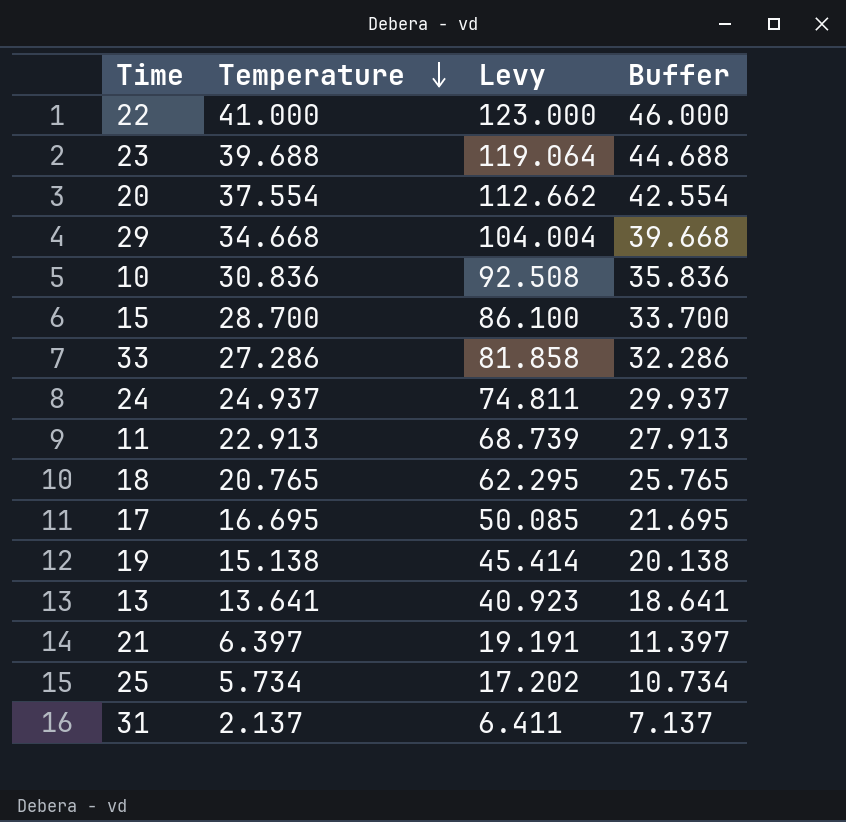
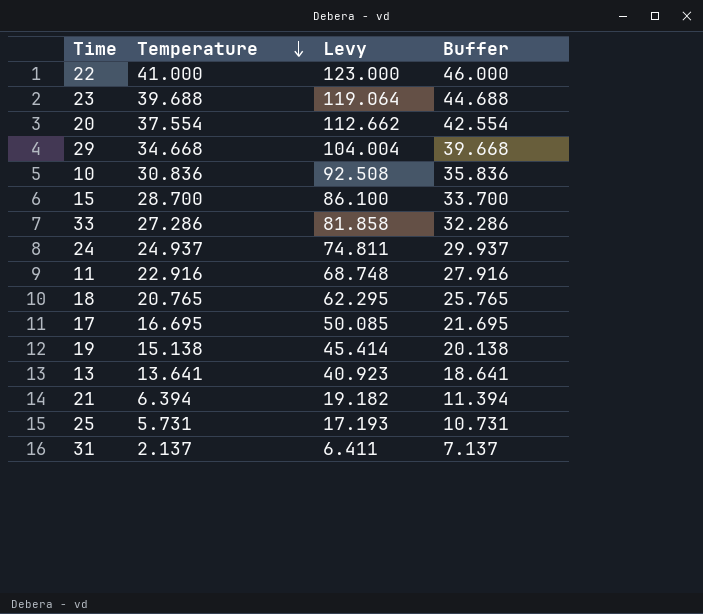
11 | Temperature: 22.913 -> 22.916
11 | Levy: 68.739 -> 68.748
11 | Buffer: 27.913 -> 27.916
21 | Temperature: 6.397 -> 6.394
21 | Levy: 19.191 -> 19.182
21 | Buffer: 11.397 -> 11.394
25 | Temperature: 5.734 -> 5.731
25 | Levy: 17.202 -> 17.193
25 | Buffer: 10.734 -> 10.731

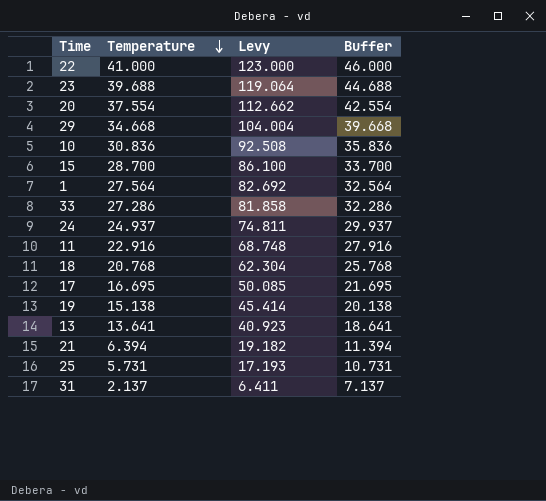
row 1: none -> 27.564 | 82.692 | 32.564
18 | Temperature: 20.765 -> 20.768
18 | Levy: 62.295 -> 62.304
18 | Buffer: 25.765 -> 25.768

